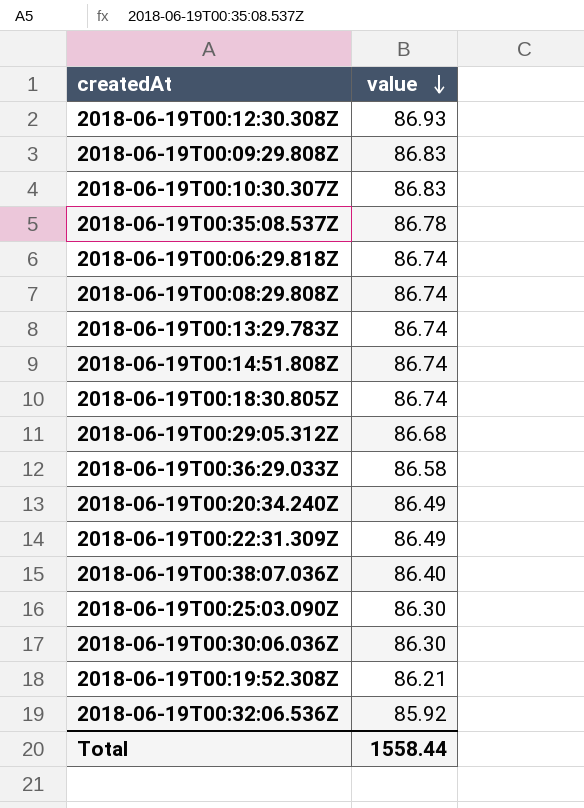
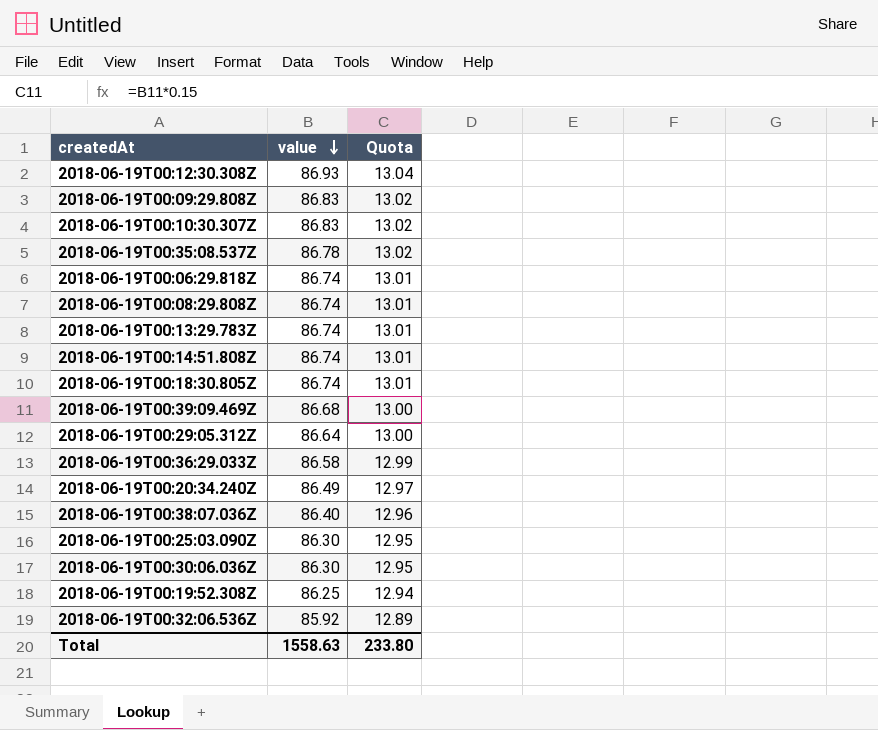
column Quota | formula: none -> [value] * 0.15
row 2018-06-19T00:22:31.309Z: 86.49 -> none
row 2018-06-19T00:39:09.469Z: none -> 86.68 | 13.00
2018-06-19T00:29:05.312Z | value: 86.68 -> 86.64
2018-06-19T00:19:52.308Z | value: 86.21 -> 86.25
Total | value: 1558.44 -> 1558.63

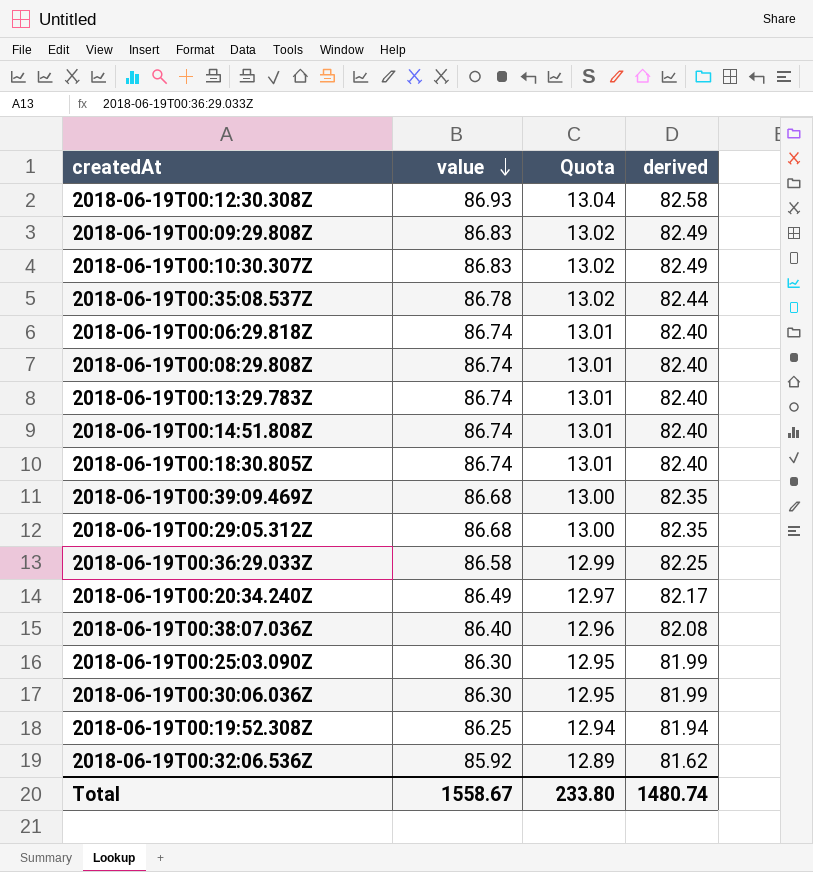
column derived | formula: none -> [value] * 0.95
2018-06-19T00:29:05.312Z | value: 86.64 -> 86.68
Total | value: 1558.63 -> 1558.67

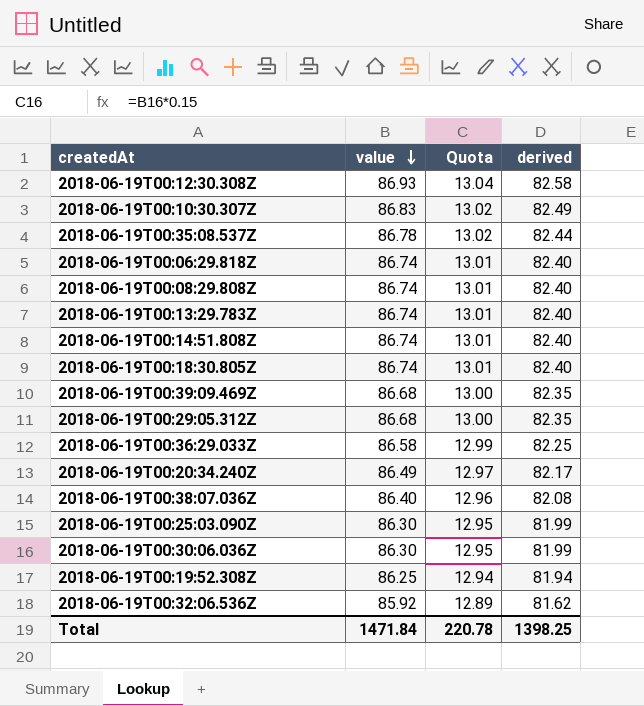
row 2018-06-19T00:09:29.808Z: 86.83 | 13.02 | 82.49 -> none
Total | value: 1558.67 -> 1471.84
Total | Quota: 233.80 -> 220.78
Total | derived: 1480.74 -> 1398.25

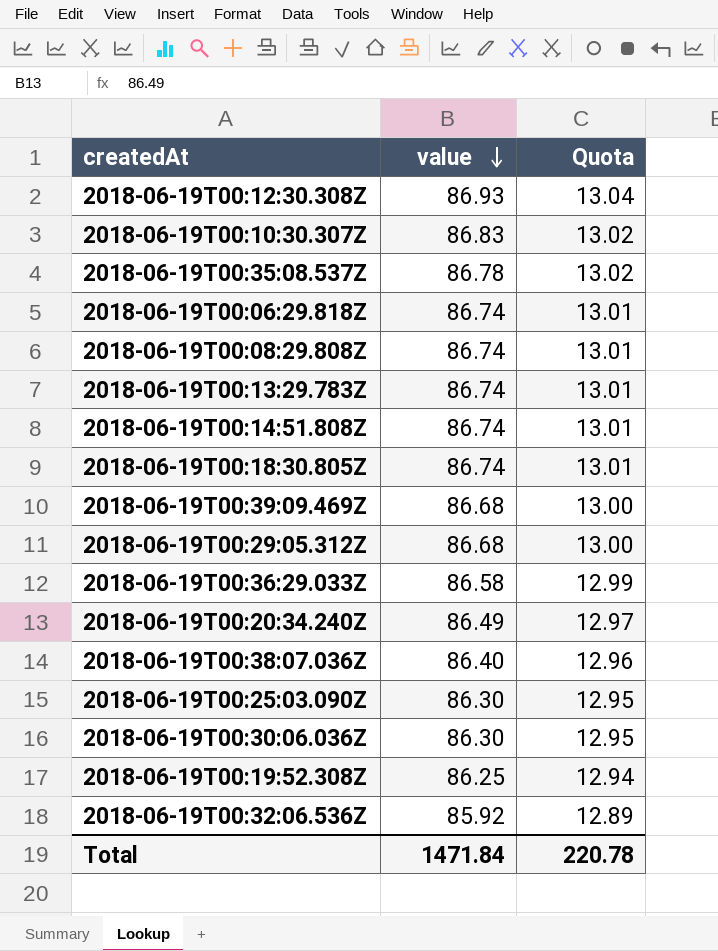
column derived | formula: [value] * 0.95 -> none

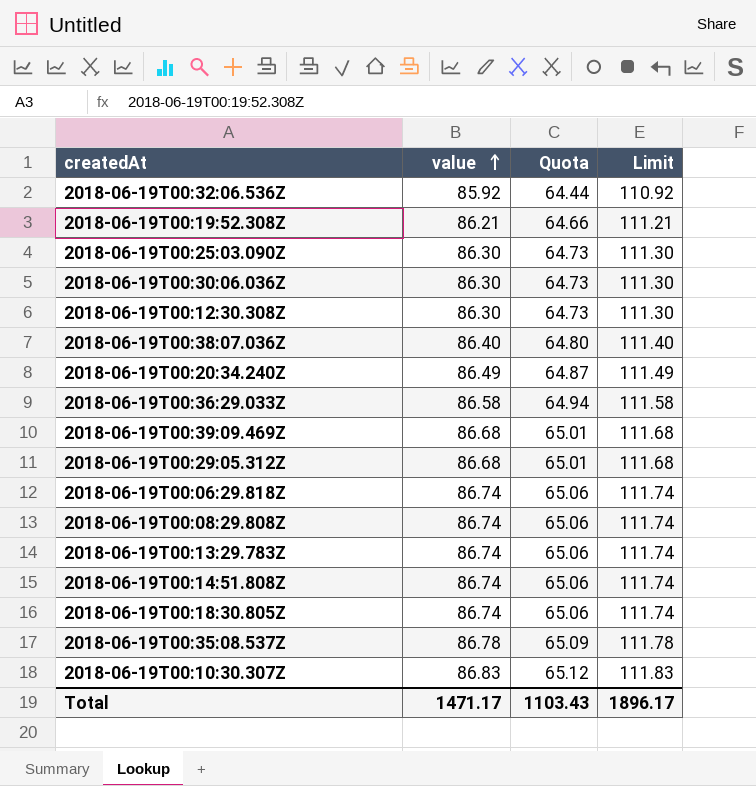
row order: value descending -> value ascending
column Quota | formula: [value] * 0.15 -> [value] * 0.75
column Limit | formula: none -> [value] + 25
2018-06-19T00:19:52.308Z | value: 86.25 -> 86.21
2018-06-19T00:12:30.308Z | value: 86.93 -> 86.30
Total | value: 1471.84 -> 1471.17
Total | Quota: 220.78 -> 1103.43

